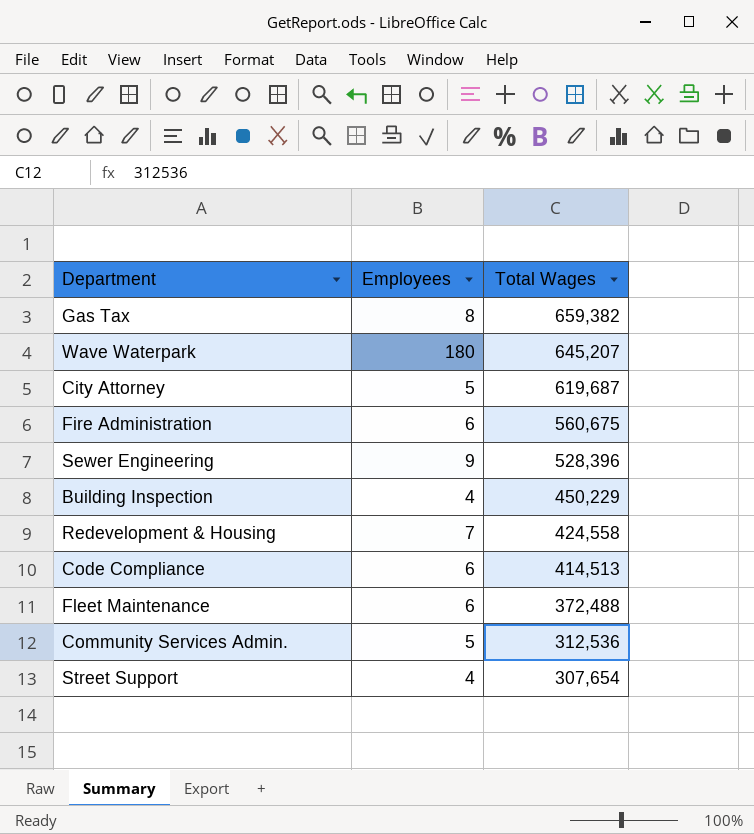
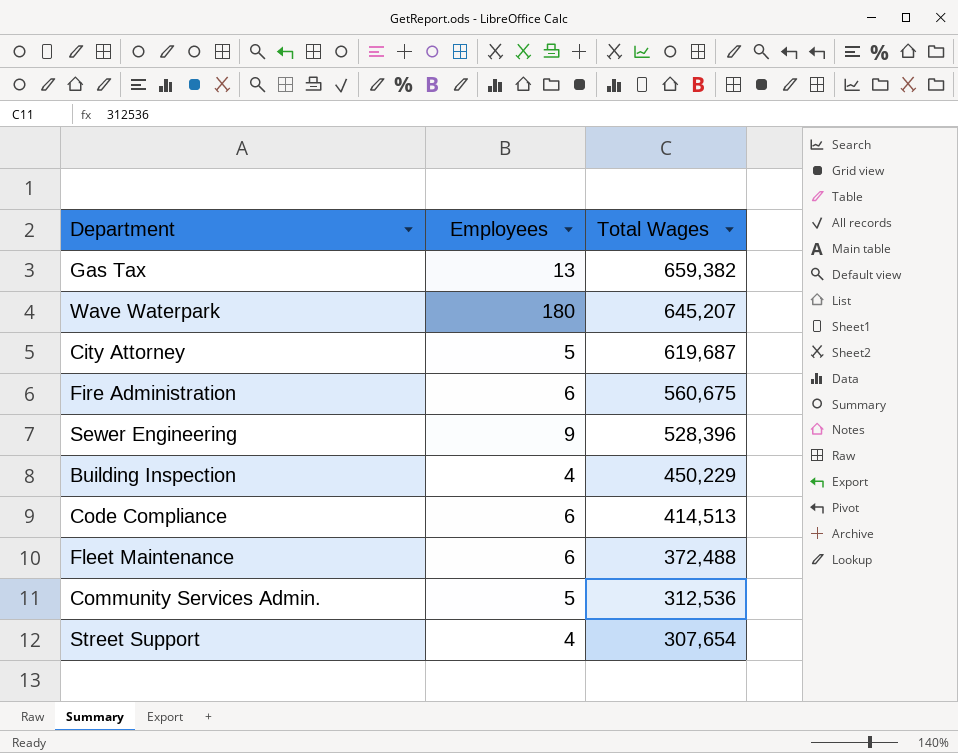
row Redevelopment & Housing: 7 | 424,558 -> none
Gas Tax | Employees: 8 -> 13

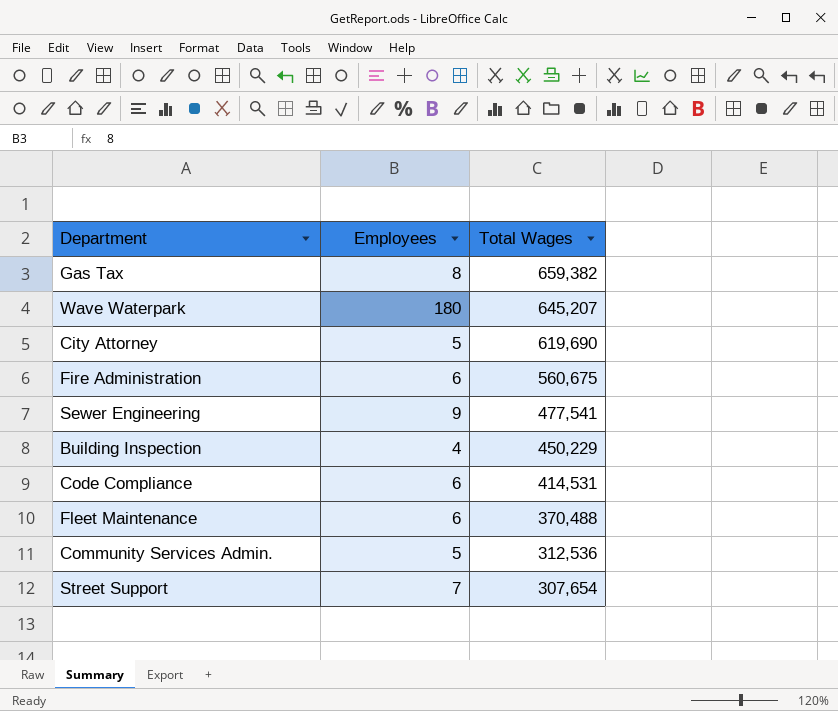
Gas Tax | Employees: 13 -> 8
City Attorney | Total Wages: 619,687 -> 619,690
Sewer Engineering | Total Wages: 528,396 -> 477,541
Code Compliance | Total Wages: 414,513 -> 414,531
Fleet Maintenance | Total Wages: 372,488 -> 370,488
Street Support | Employees: 4 -> 7

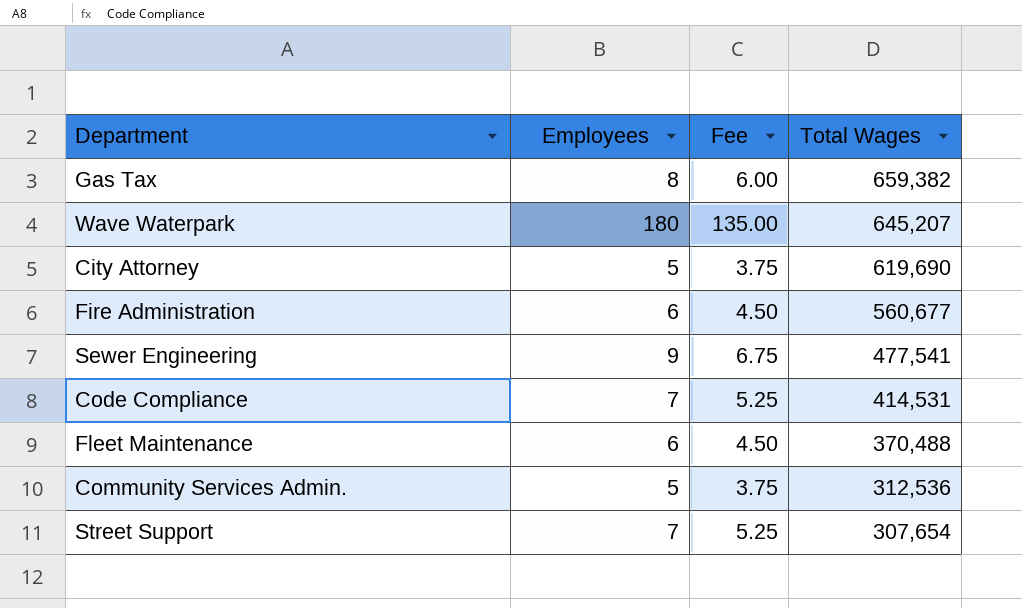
column Fee | formula: none -> [Employees] * 0.75
row Building Inspection: 4 | 450,229 -> none
Fire Administration | Total Wages: 560,675 -> 560,677
Code Compliance | Employees: 6 -> 7

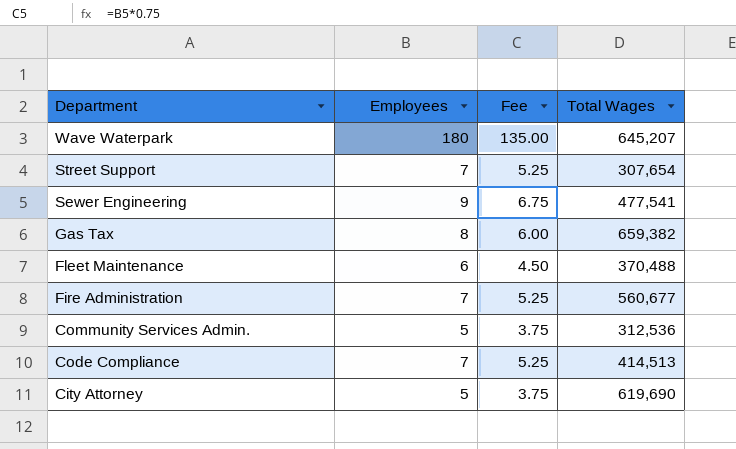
row order: Total Wages descending -> Department descending
Fire Administration | Employees: 6 -> 7
Fire Administration | Fee: 4.50 -> 5.25
Code Compliance | Total Wages: 414,531 -> 414,513

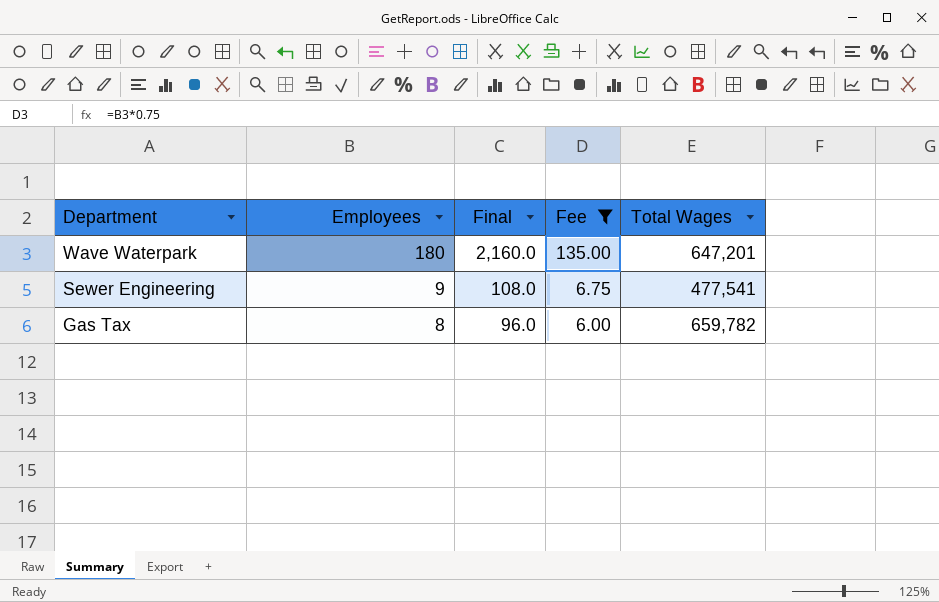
filter: none -> Fee >= 6.00
column Final | formula: none -> [Employees] * 12
Wave Waterpark | Total Wages: 645,207 -> 647,201
Gas Tax | Total Wages: 659,382 -> 659,782

